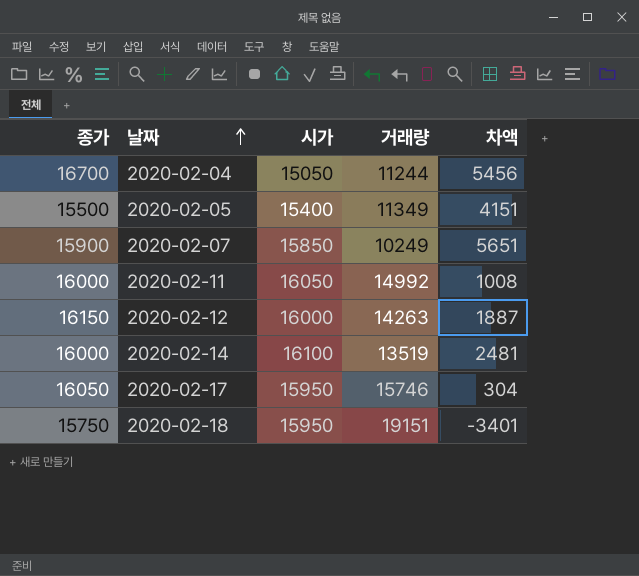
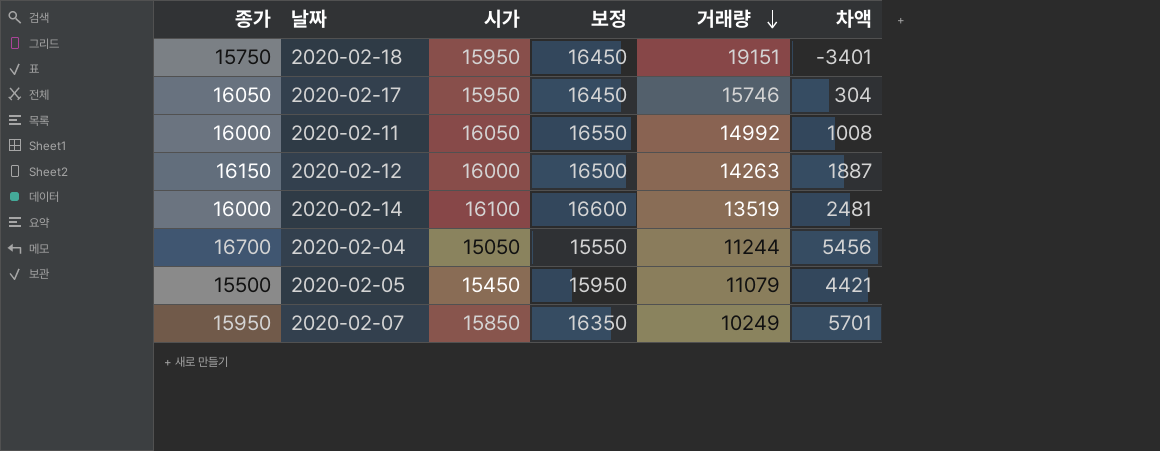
row order: 날짜 ascending -> 거래량 descending
column 보정 | formula: none -> [시가] + 500
2020-02-05 | 시가: 15400 -> 15450
2020-02-05 | 거래량: 11349 -> 11079
2020-02-05 | 차액: 4151 -> 4421
2020-02-07 | 종가: 15900 -> 15950
2020-02-07 | 차액: 5651 -> 5701

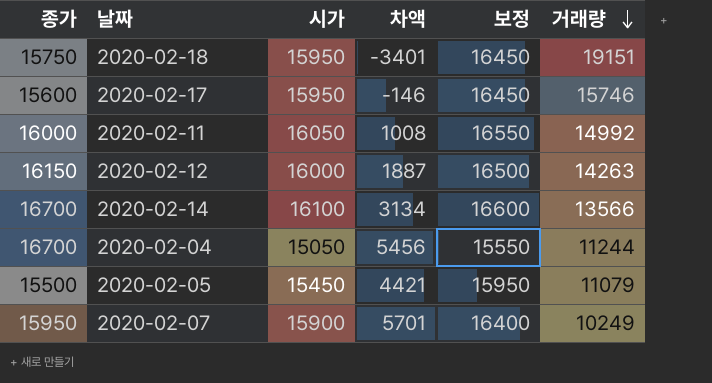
column 차액 | position: 6 -> 4
2020-02-17 | 종가: 16050 -> 15600
2020-02-17 | 차액: 304 -> -146
2020-02-14 | 종가: 16000 -> 16700
2020-02-14 | 차액: 2481 -> 3134
2020-02-14 | 거래량: 13519 -> 13566
2020-02-07 | 시가: 15850 -> 15900
2020-02-07 | 보정: 16350 -> 16400

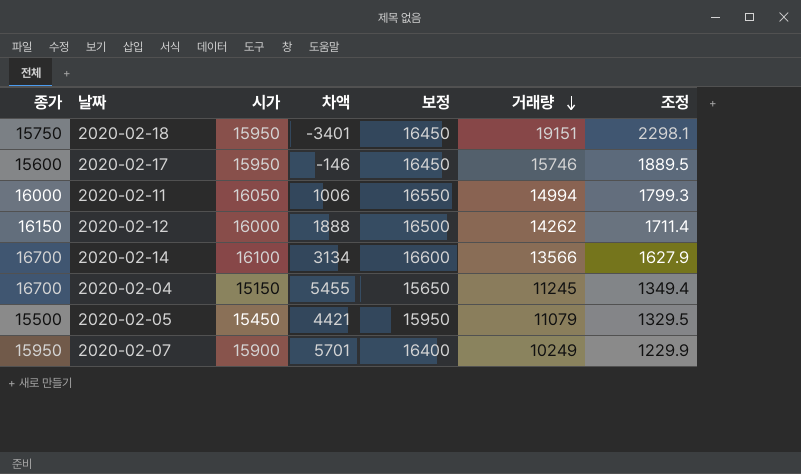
column 조정 | formula: none -> [거래량] * 0.12
2020-02-11 | 차액: 1008 -> 1006
2020-02-11 | 거래량: 14992 -> 14994
2020-02-12 | 차액: 1887 -> 1888
2020-02-12 | 거래량: 14263 -> 14262
2020-02-04 | 시가: 15050 -> 15150
2020-02-04 | 차액: 5456 -> 5455
2020-02-04 | 보정: 15550 -> 15650
2020-02-04 | 거래량: 11244 -> 11245

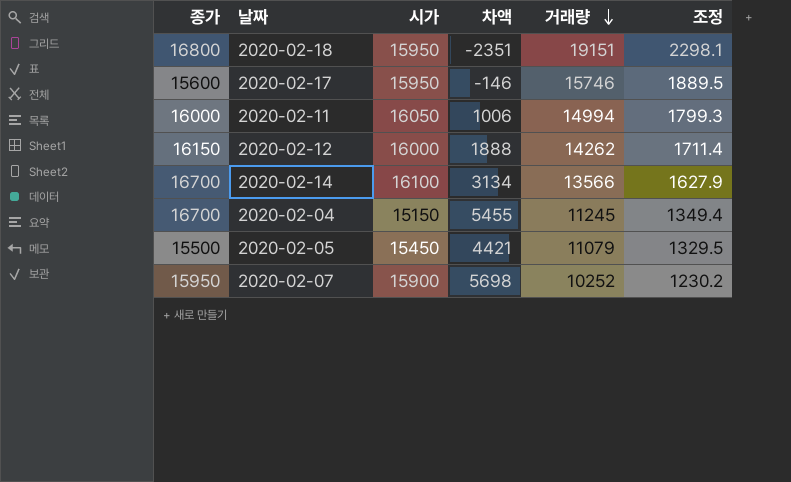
column 보정 | formula: [시가] + 500 -> none
2020-02-18 | 종가: 15750 -> 16800
2020-02-18 | 차액: -3401 -> -2351
2020-02-07 | 차액: 5701 -> 5698
2020-02-07 | 거래량: 10249 -> 10252
2020-02-07 | 조정: 1229.9 -> 1230.2

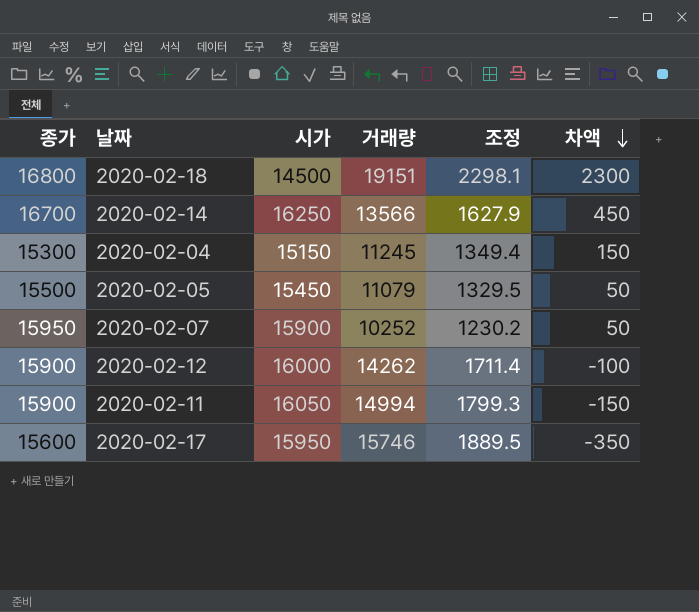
row order: 거래량 descending -> 차액 descending
column 차액 | formula: [종가] - [거래량] -> [종가] - [시가]
column 차액 | position: 4 -> 6
2020-02-18 | 시가: 15950 -> 14500
2020-02-14 | 시가: 16100 -> 16250
2020-02-04 | 종가: 16700 -> 15300
2020-02-12 | 종가: 16150 -> 15900
2020-02-11 | 종가: 16000 -> 15900

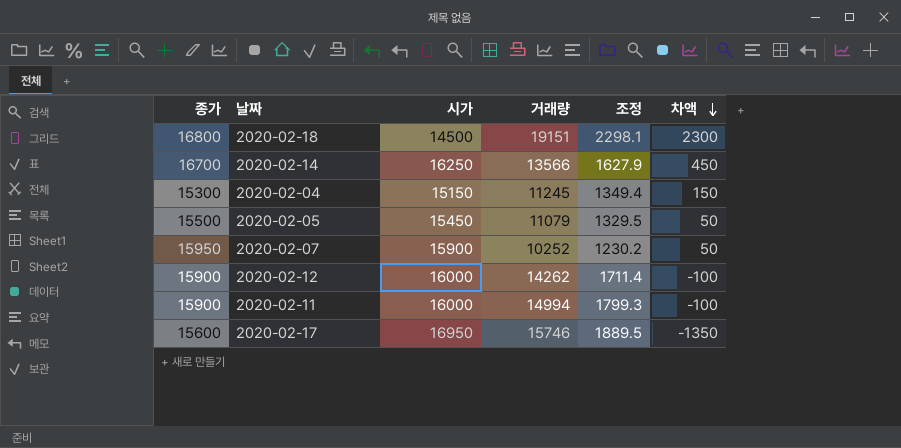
2020-02-11 | 시가: 16050 -> 16000
2020-02-11 | 차액: -150 -> -100
2020-02-17 | 시가: 15950 -> 16950
2020-02-17 | 차액: -350 -> -1350

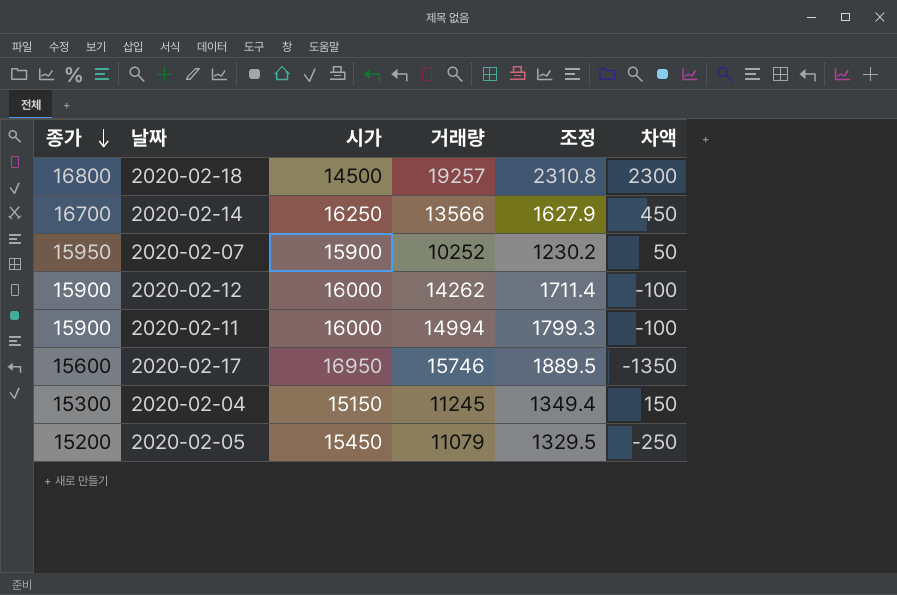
row order: 차액 descending -> 종가 descending
2020-02-18 | 거래량: 19151 -> 19257
2020-02-18 | 조정: 2298.1 -> 2310.8
2020-02-05 | 종가: 15500 -> 15200
2020-02-05 | 차액: 50 -> -250

